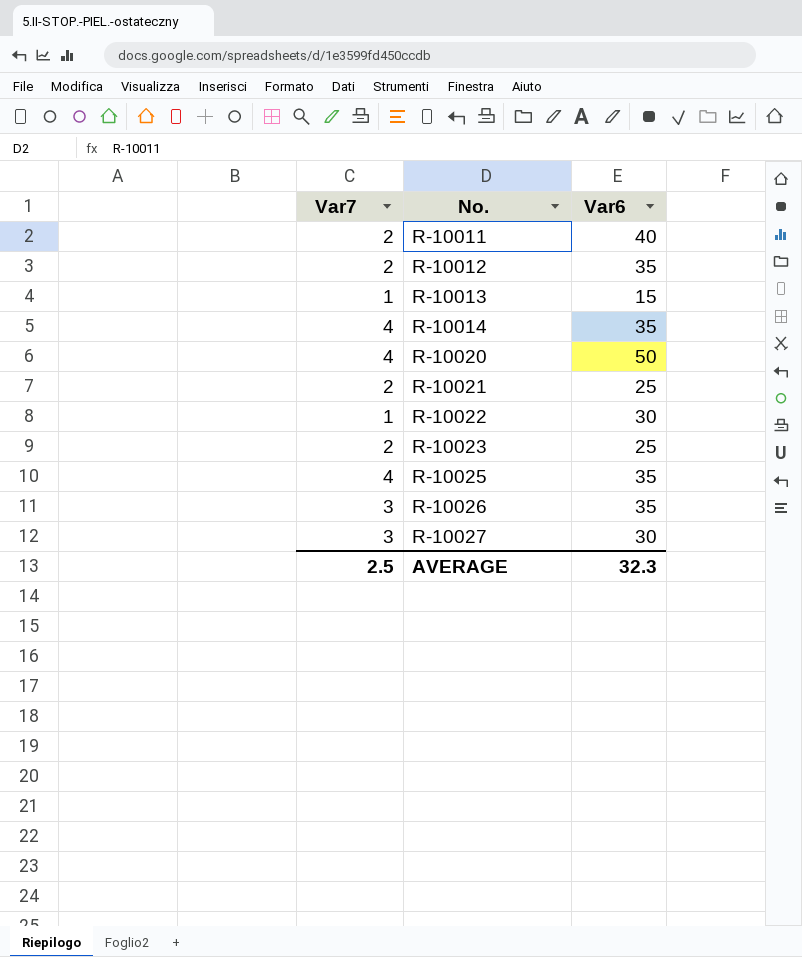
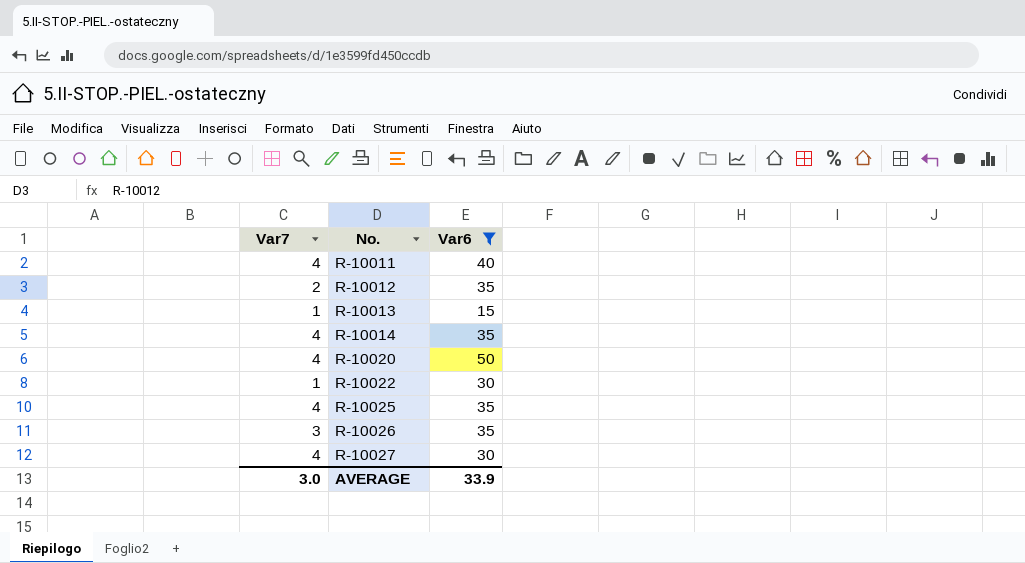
filter: none -> Var6 != 25
R-10011 | Var7: 2 -> 4
R-10027 | Var7: 3 -> 4
AVERAGE | Var7: 2.5 -> 3.0
AVERAGE | Var6: 32.3 -> 33.9

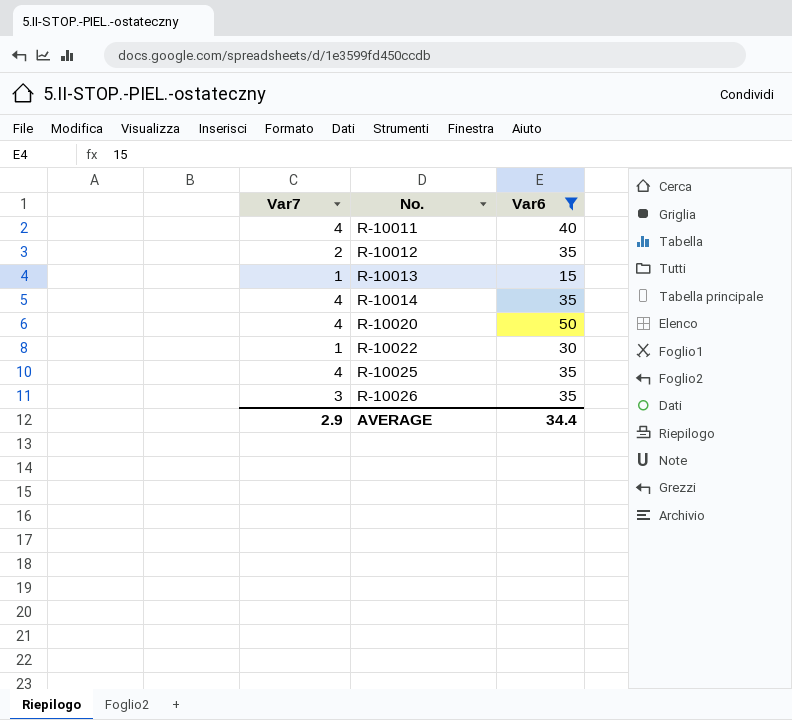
row R-10027: 4 | 30 -> none
AVERAGE | Var7: 3.0 -> 2.9
AVERAGE | Var6: 33.9 -> 34.4

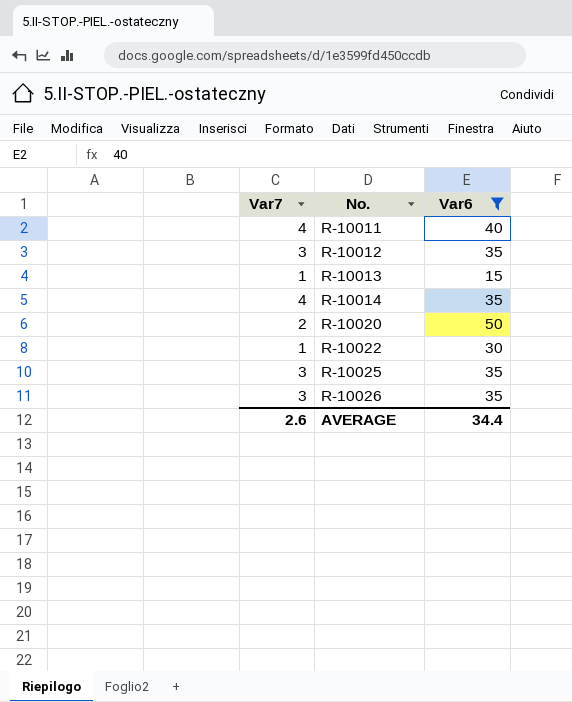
R-10012 | Var7: 2 -> 3
R-10020 | Var7: 4 -> 2
R-10025 | Var7: 4 -> 3
AVERAGE | Var7: 2.9 -> 2.6

